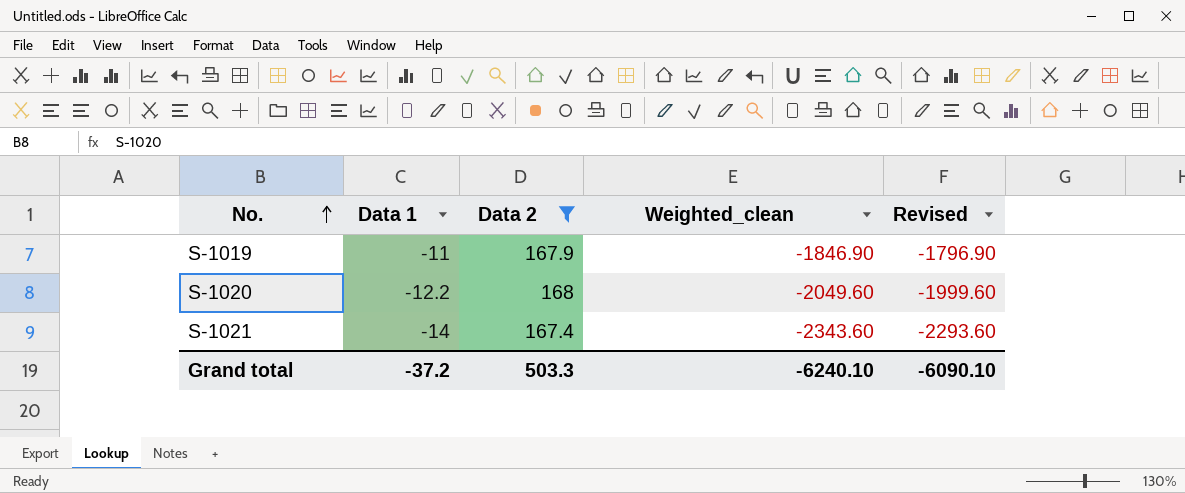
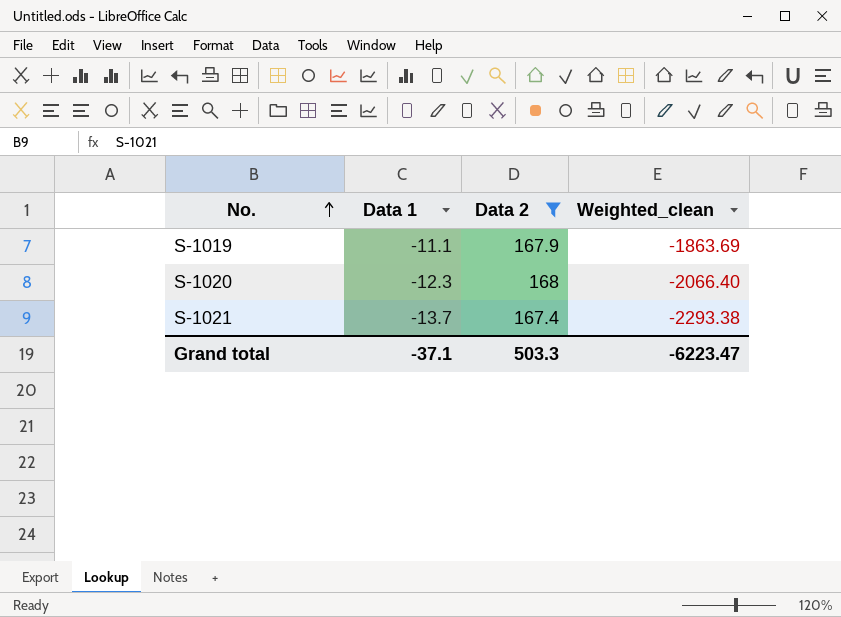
column Revised | formula: [Weighted_clean] + 50 -> none
S-1019 | Data 1: -11 -> -11.1
S-1019 | Weighted_clean: -1846.90 -> -1863.69
S-1020 | Data 1: -12.2 -> -12.3
S-1020 | Weighted_clean: -2049.60 -> -2066.40
S-1021 | Data 1: -14 -> -13.7
S-1021 | Weighted_clean: -2343.60 -> -2293.38
Grand total | Data 1: -37.2 -> -37.1
Grand total | Weighted_clean: -6240.10 -> -6223.47

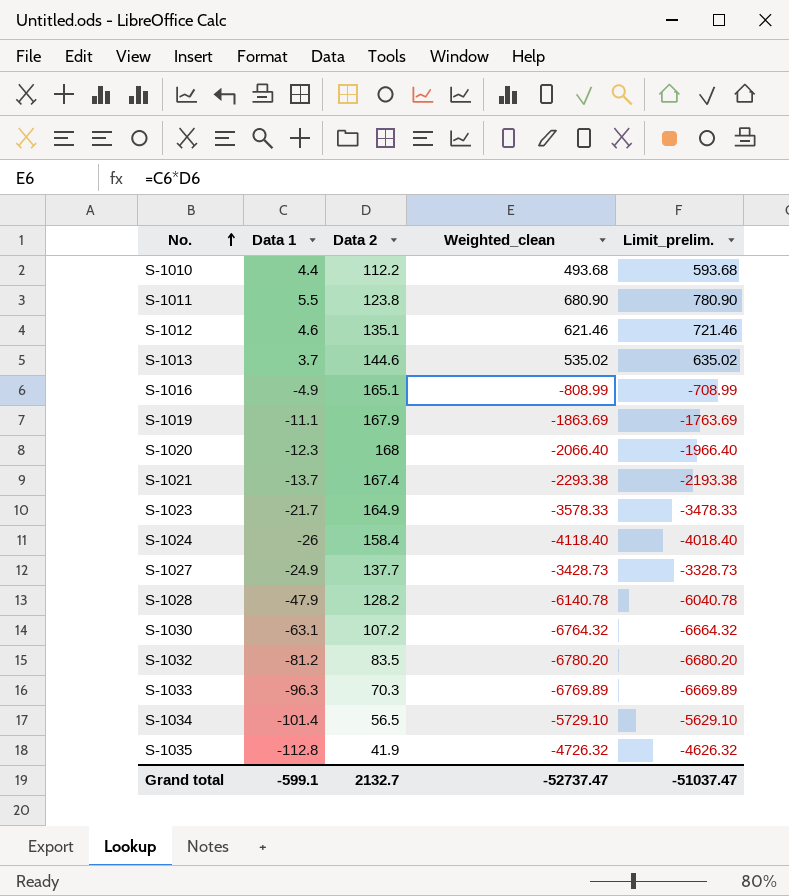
filter: Data 2 >= 167.4 -> none
column Limit_prelim. | formula: none -> [Weighted_clean] + 100
Grand total | Data 1: -37.1 -> -599.1
Grand total | Data 2: 503.3 -> 2132.7
Grand total | Weighted_clean: -6223.47 -> -52737.47

